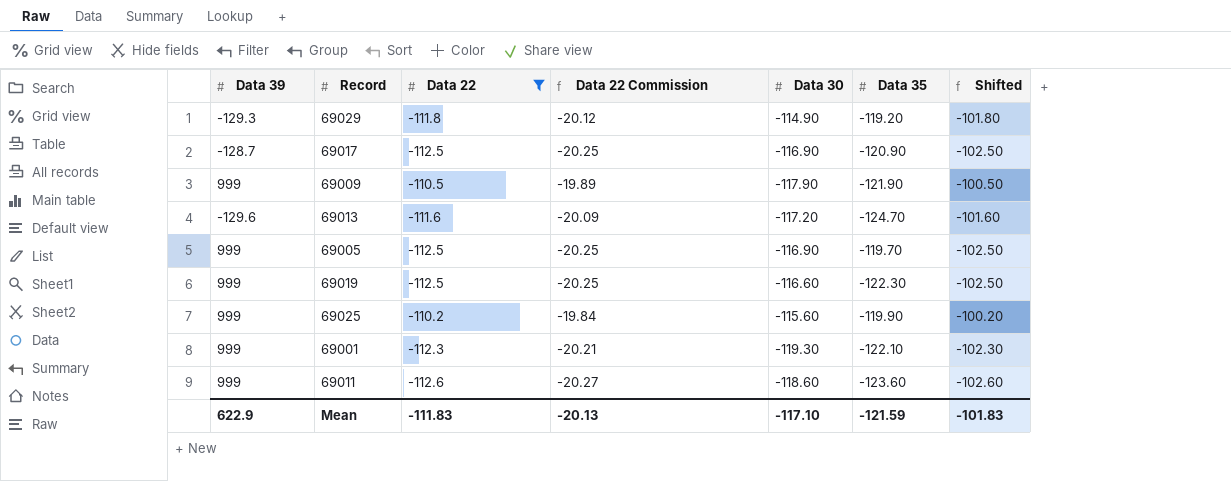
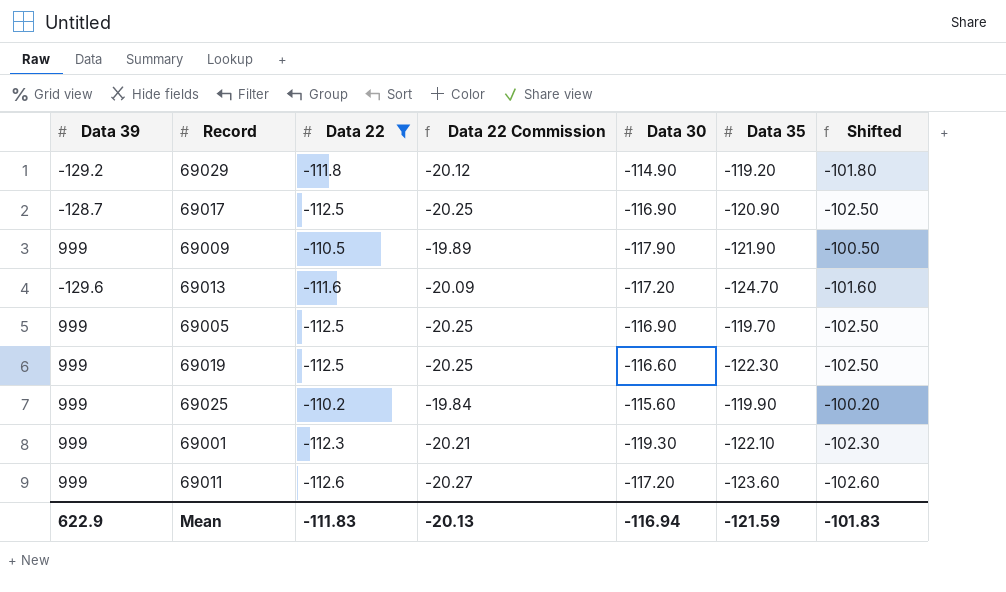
69029 | Data 39: -129.3 -> -129.2
69011 | Data 30: -118.60 -> -117.20
Mean | Data 30: -117.10 -> -116.94

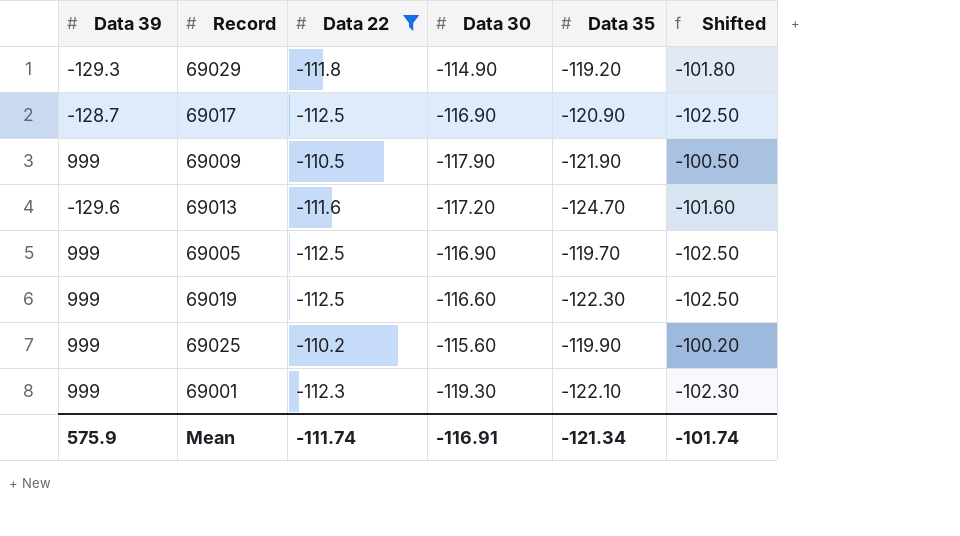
column Data 22 Commission | formula: [Data 22] * 0.18 -> none
row 69011: 999 | -112.6 | -20.27 | -117.20 | -123.60 | -102.60 -> none
69029 | Data 39: -129.2 -> -129.3
Mean | Data 39: 622.9 -> 575.9
Mean | Data 22: -111.83 -> -111.74
Mean | Data 30: -116.94 -> -116.91
Mean | Data 35: -121.59 -> -121.34
Mean | Shifted: -101.83 -> -101.74

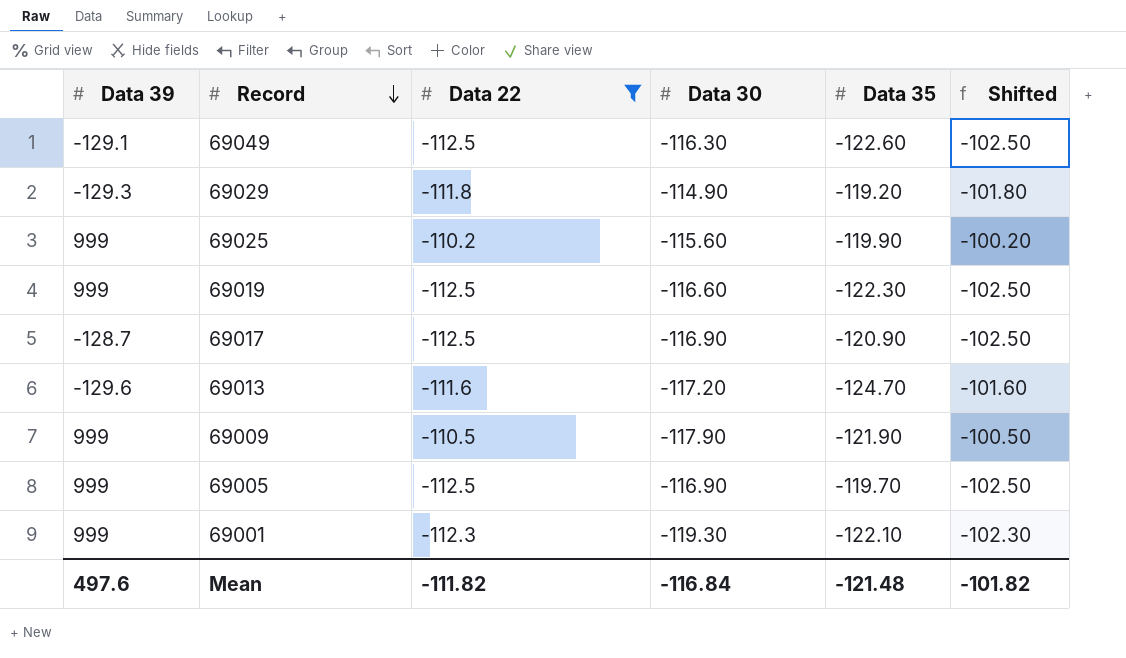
row order: none -> Record descending
row 69049: none -> -129.1 | -112.5 | -116.30 | -122.60 | -102.50
Mean | Data 39: 575.9 -> 497.6
Mean | Data 22: -111.74 -> -111.82
Mean | Data 30: -116.91 -> -116.84
Mean | Data 35: -121.34 -> -121.48
Mean | Shifted: -101.74 -> -101.82

